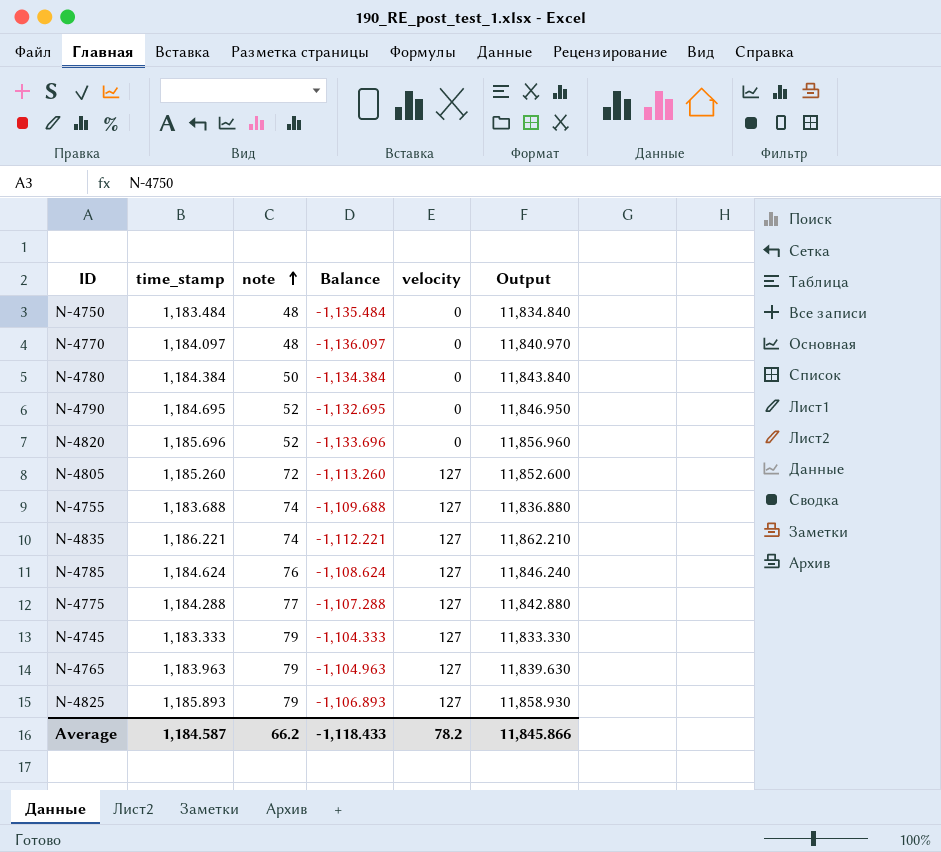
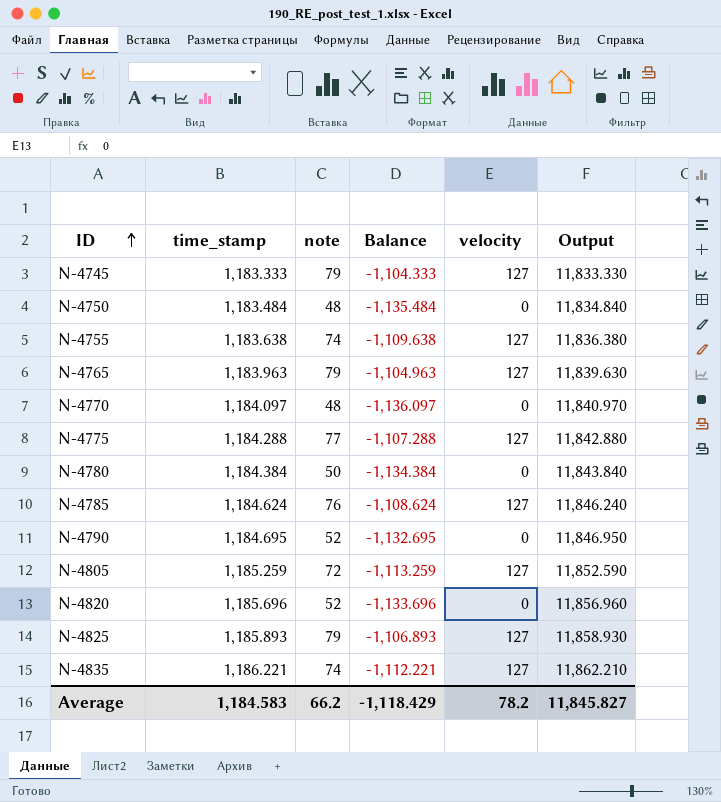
row order: note ascending -> ID ascending
N-4755 | time_stamp: 1,183.688 -> 1,183.638
N-4755 | Balance: -1,109.688 -> -1,109.638
N-4755 | Output: 11,836.880 -> 11,836.380
N-4805 | time_stamp: 1,185.260 -> 1,185.259
N-4805 | Balance: -1,113.260 -> -1,113.259
N-4805 | Output: 11,852.600 -> 11,852.590
Average | time_stamp: 1,184.587 -> 1,184.583
Average | Balance: -1,118.433 -> -1,118.429
Average | Output: 11,845.866 -> 11,845.827

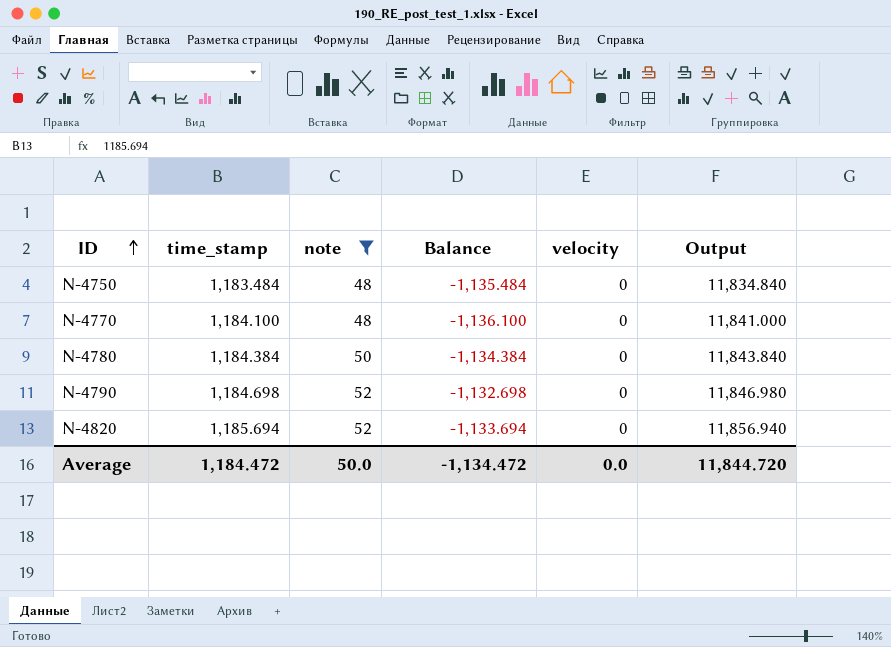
filter: none -> note <= 52
N-4770 | time_stamp: 1,184.097 -> 1,184.100
N-4770 | Balance: -1,136.097 -> -1,136.100
N-4770 | Output: 11,840.970 -> 11,841.000
N-4790 | time_stamp: 1,184.695 -> 1,184.698
N-4790 | Balance: -1,132.695 -> -1,132.698
N-4790 | Output: 11,846.950 -> 11,846.980
N-4820 | time_stamp: 1,185.696 -> 1,185.694
N-4820 | Balance: -1,133.696 -> -1,133.694
N-4820 | Output: 11,856.960 -> 11,856.940
Average | time_stamp: 1,184.583 -> 1,184.472
Average | note: 66.2 -> 50.0
Average | Balance: -1,118.429 -> -1,134.472
Average | velocity: 78.2 -> 0.0
Average | Output: 11,845.827 -> 11,844.720

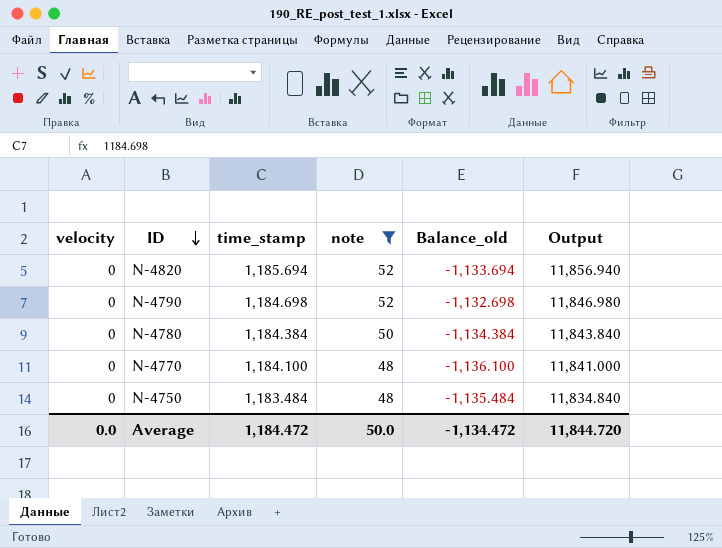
row order: ID ascending -> ID descending
column velocity | position: 5 -> 1
column name: Balance -> Balance_old

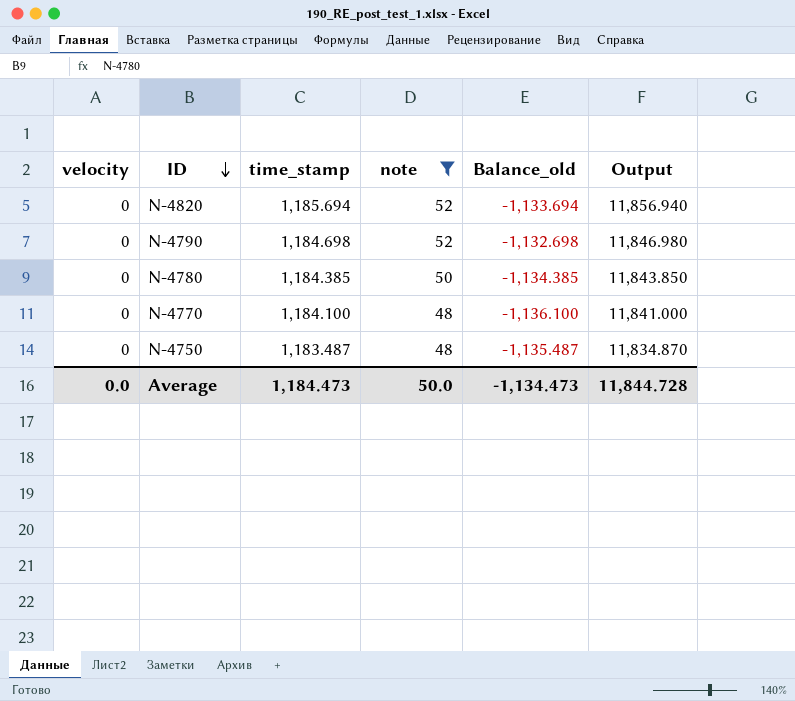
N-4780 | time_stamp: 1,184.384 -> 1,184.385
N-4780 | Balance_old: -1,134.384 -> -1,134.385
N-4780 | Output: 11,843.840 -> 11,843.850
N-4750 | time_stamp: 1,183.484 -> 1,183.487
N-4750 | Balance_old: -1,135.484 -> -1,135.487
N-4750 | Output: 11,834.840 -> 11,834.870
Average | time_stamp: 1,184.472 -> 1,184.473
Average | Balance_old: -1,134.472 -> -1,134.473
Average | Output: 11,844.720 -> 11,844.728

